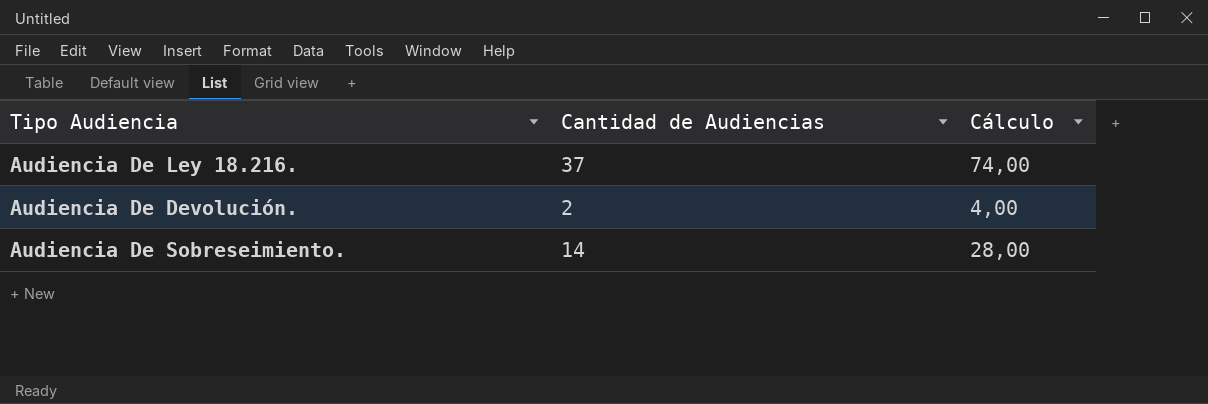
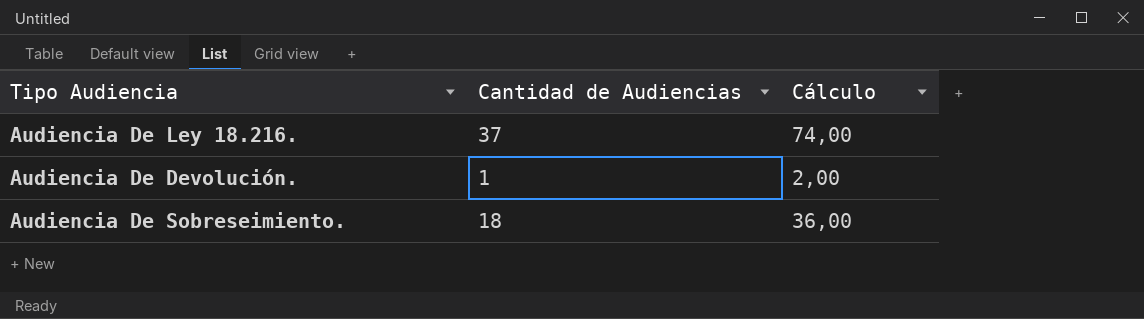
Audiencia De Devolución. | Cantidad de Audiencias: 2 -> 1
Audiencia De Devolución. | Cálculo: 4,00 -> 2,00
Audiencia De Sobreseimiento. | Cantidad de Audiencias: 14 -> 18
Audiencia De Sobreseimiento. | Cálculo: 28,00 -> 36,00

